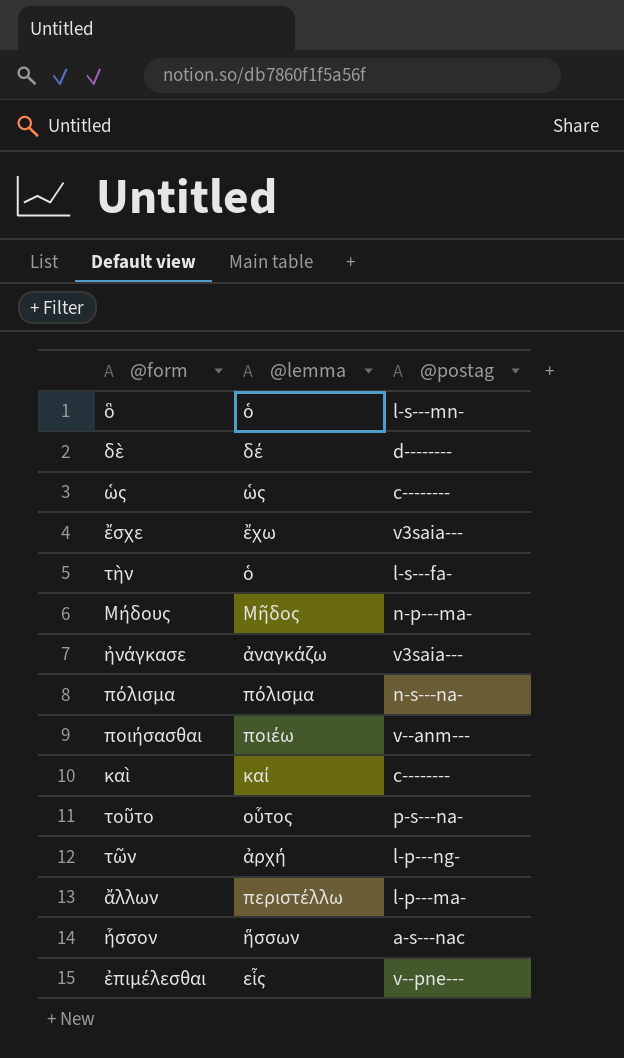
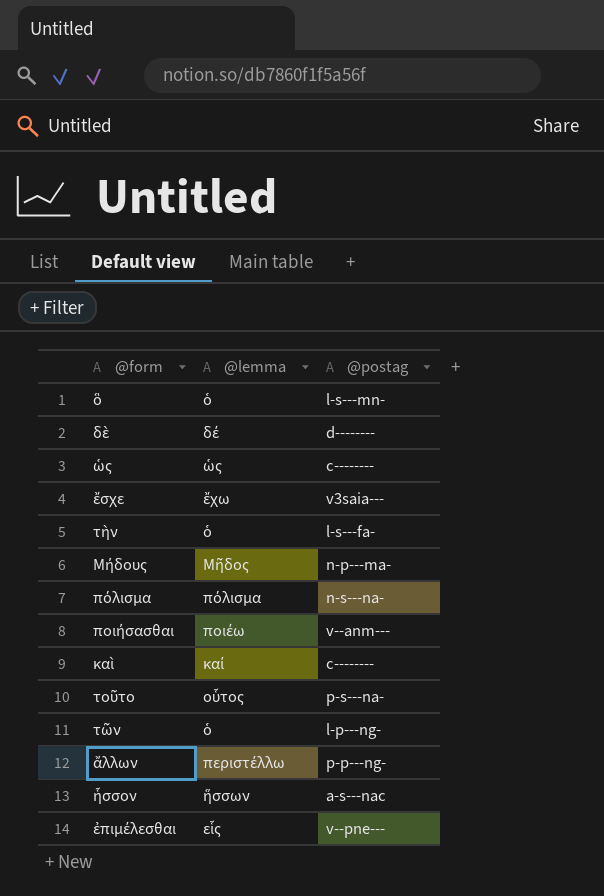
row ἠνάγκασε: ἀναγκάζω | v3saia--- -> none
τῶν | @lemma: ἀρχή -> ὁ
ἄλλων | @postag: l-p---ma- -> p-p---ng-

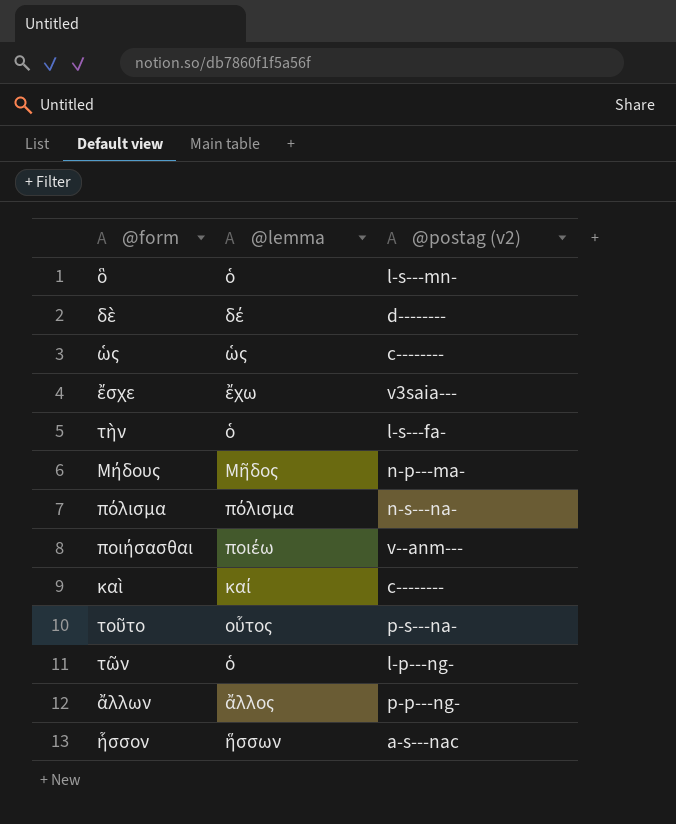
column name: @postag -> @postag (v2)
row ἐπιμέλεσθαι: εἷς | v--pne--- -> none
ἄλλων | @lemma: περιστέλλω -> ἄλλος

